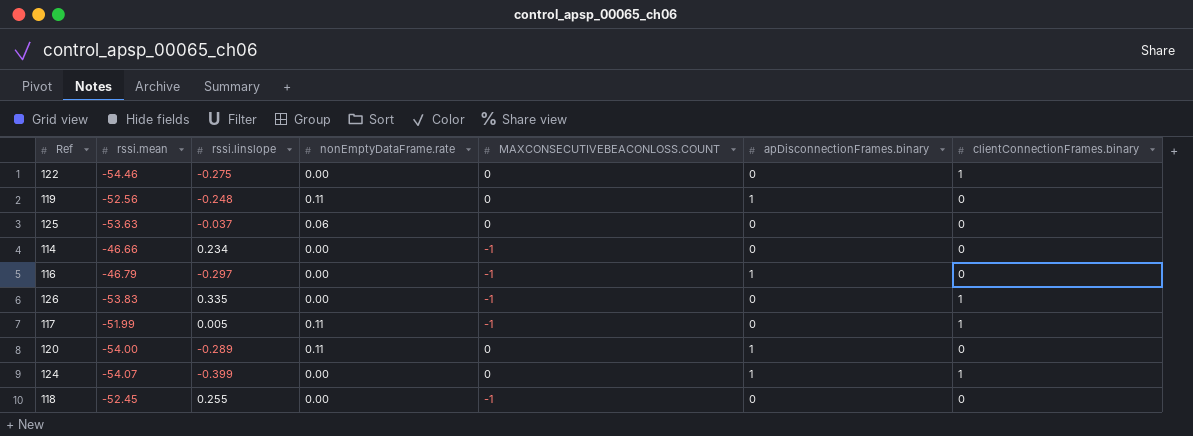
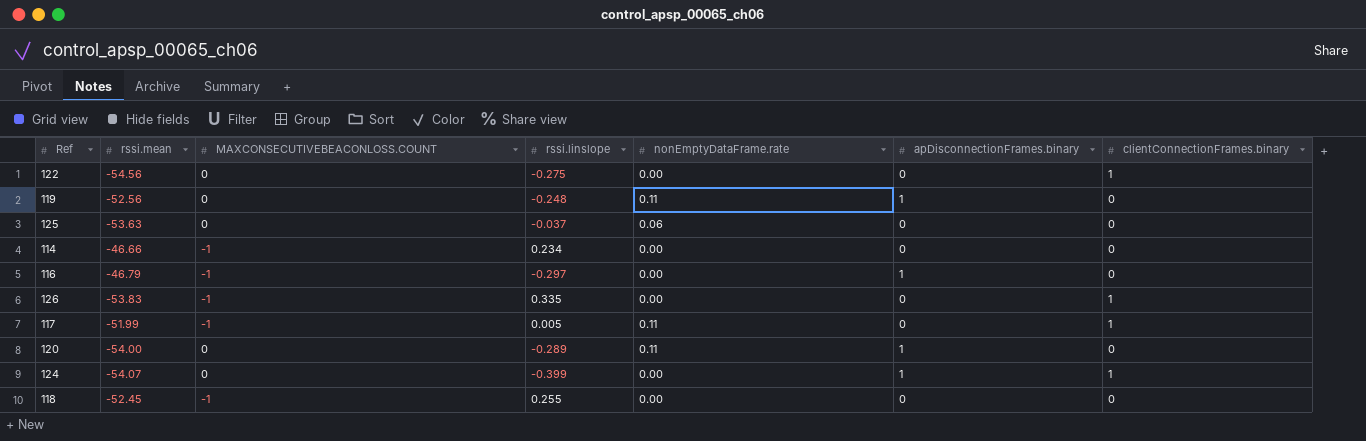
column MAXCONSECUTIVEBEACONLOSS.COUNT | position: 5 -> 3
122 | rssi.mean: -54.46 -> -54.56

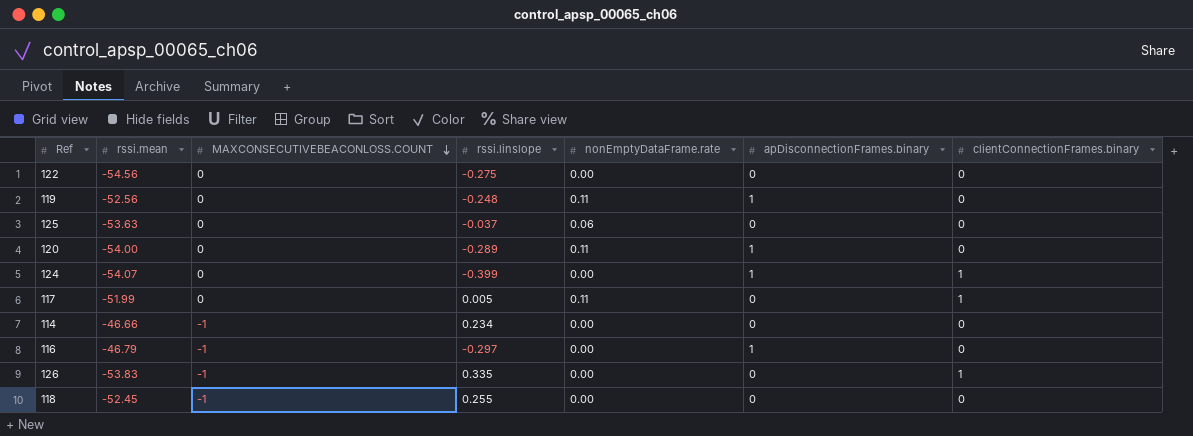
row order: none -> MAXCONSECUTIVEBEACONLOSS.COUNT descending
122 | clientConnectionFrames.binary: 1 -> 0
117 | MAXCONSECUTIVEBEACONLOSS.COUNT: -1 -> 0

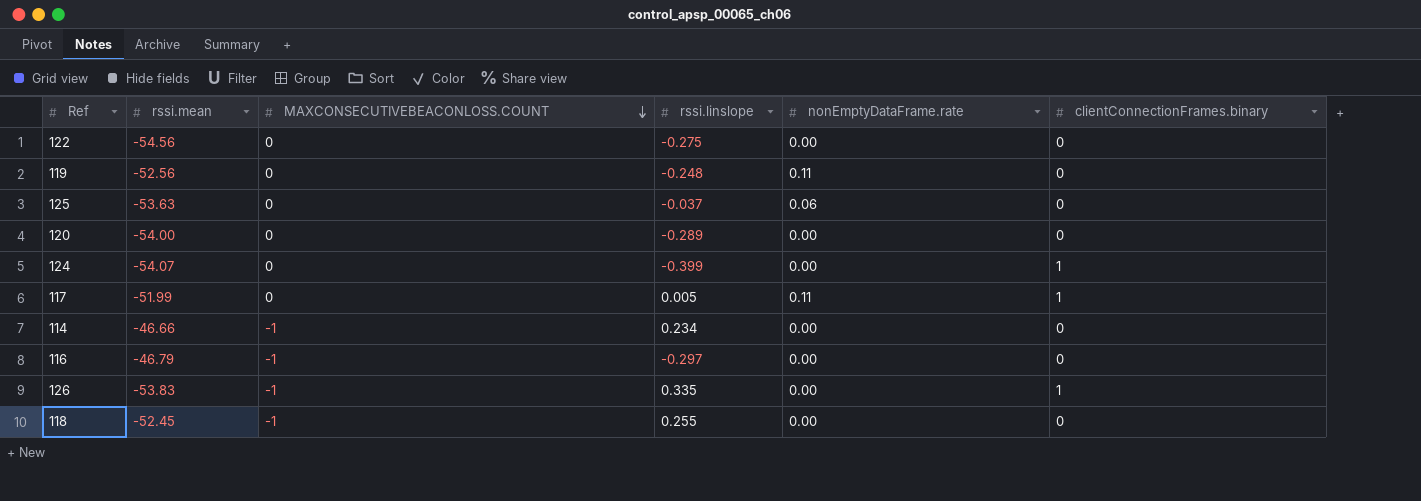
column apDisconnectionFrames.binary | position: 6 -> none
120 | nonEmptyDataFrame.rate: 0.11 -> 0.00

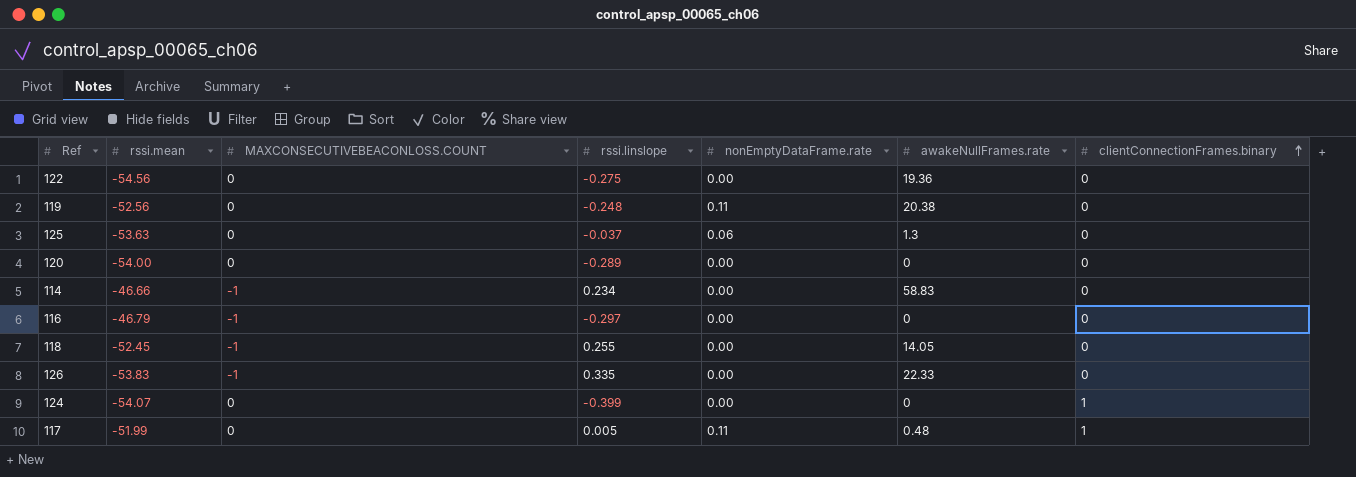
row order: MAXCONSECUTIVEBEACONLOSS.COUNT descending -> clientConnectionFrames.binary ascending
column awakeNullFrames.rate | position: none -> 6
126 | clientConnectionFrames.binary: 1 -> 0

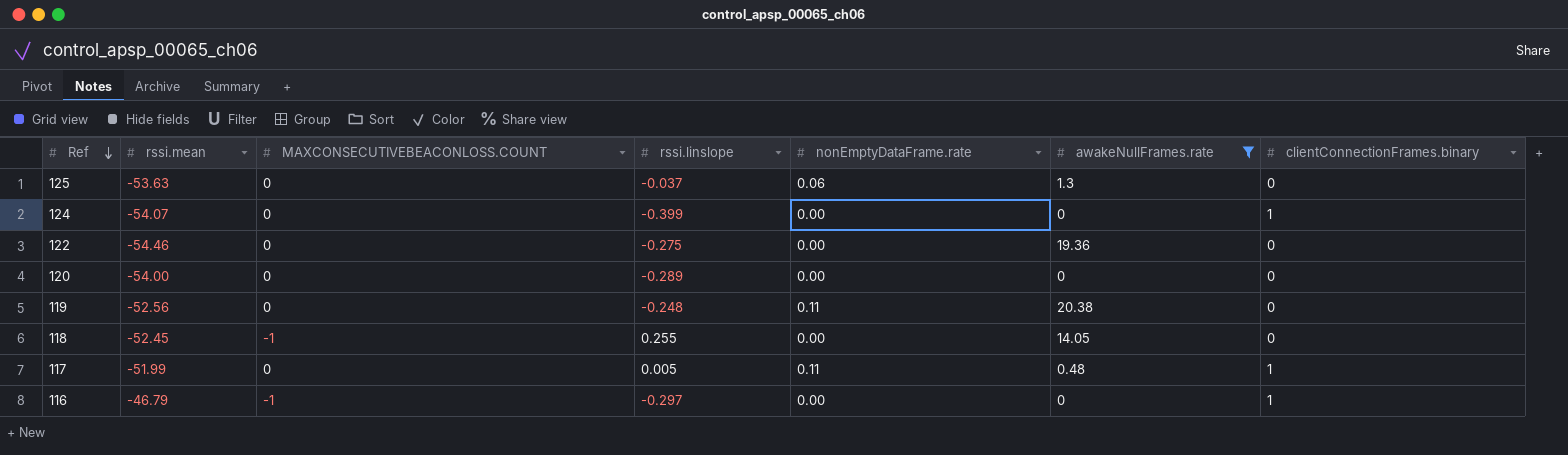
filter: none -> awakeNullFrames.rate <= 20.38
row order: clientConnectionFrames.binary ascending -> Ref descending
122 | rssi.mean: -54.56 -> -54.46
116 | clientConnectionFrames.binary: 0 -> 1

